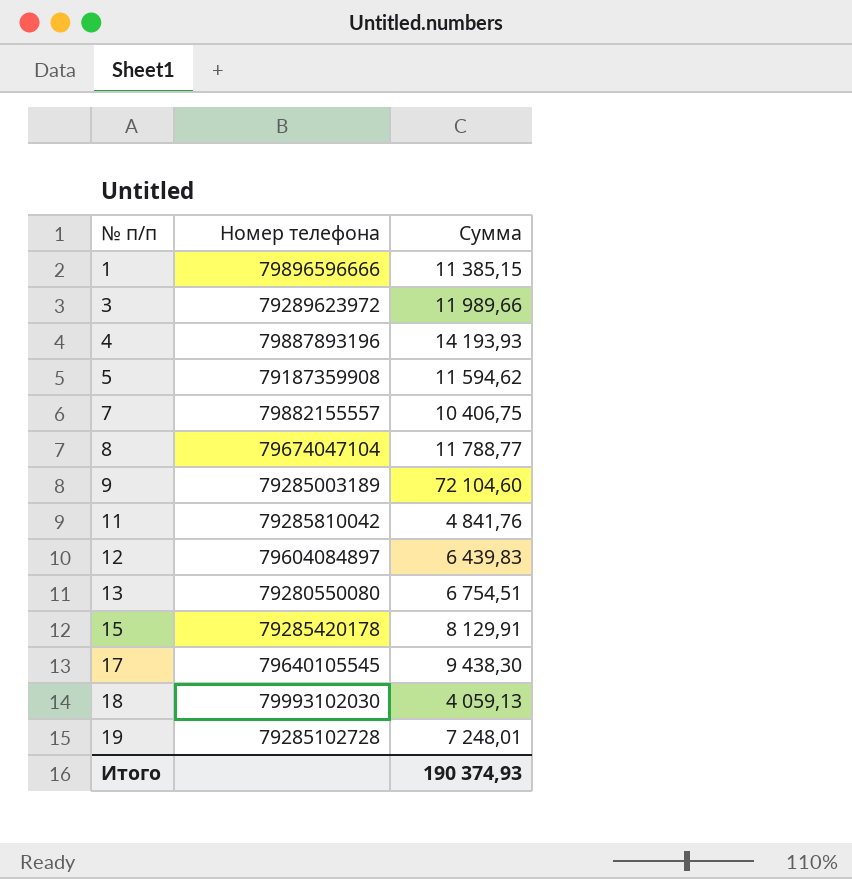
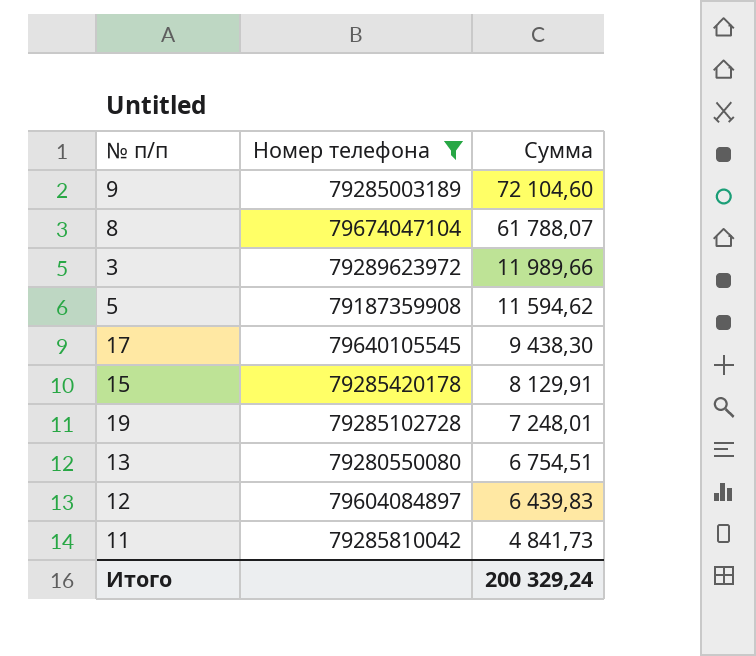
filter: none -> Номер телефона <= 79674047104
row order: № п/п ascending -> Сумма descending
8 | Сумма: 11 788,77 -> 61 788,07
11 | Сумма: 4 841,76 -> 4 841,73
Итого | Сумма: 190 374,93 -> 200 329,24

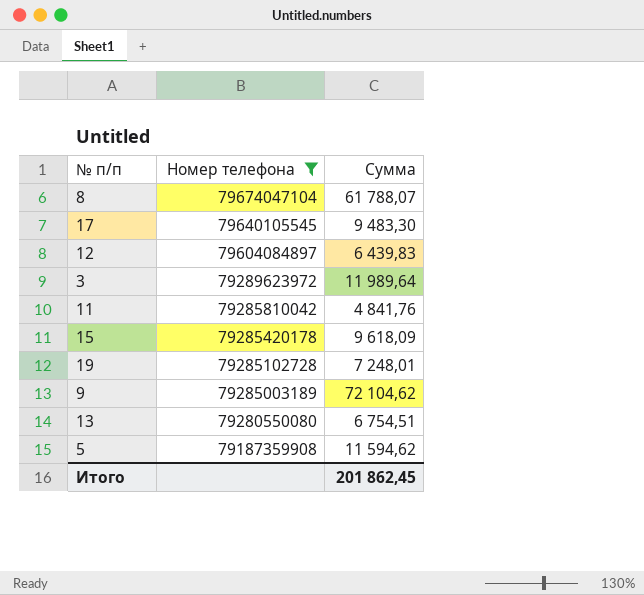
row order: Сумма descending -> Номер телефона descending
17 | Сумма: 9 438,30 -> 9 483,30
3 | Сумма: 11 989,66 -> 11 989,64
11 | Сумма: 4 841,73 -> 4 841,76
15 | Сумма: 8 129,91 -> 9 618,09
9 | Сумма: 72 104,60 -> 72 104,62
Итого | Сумма: 200 329,24 -> 201 862,45

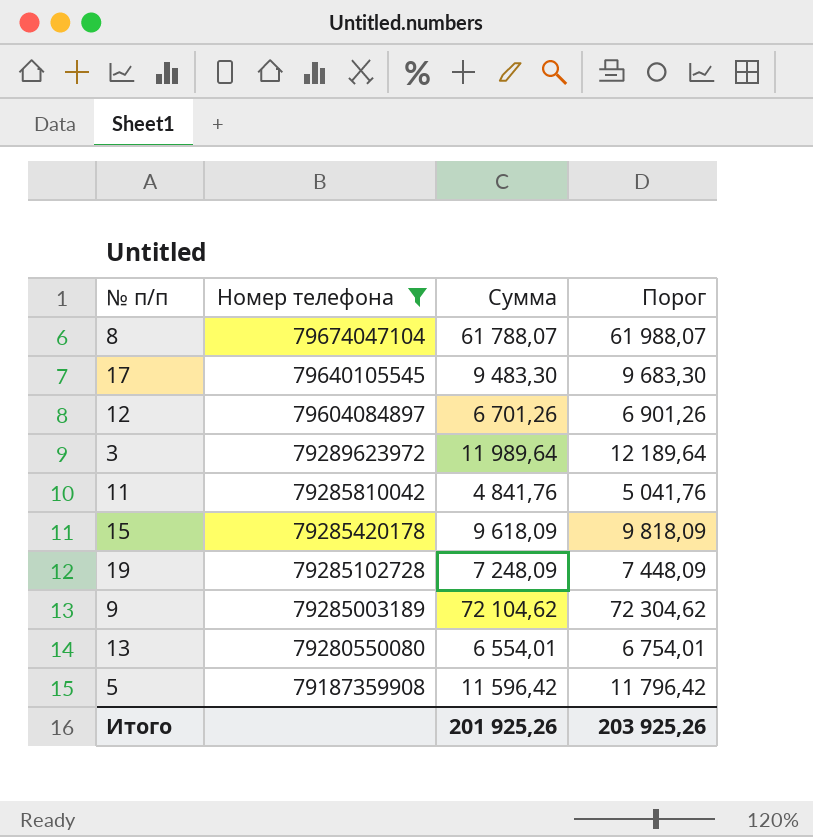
column Порог | formula: none -> [Сумма] + 200
12 | Сумма: 6 439,83 -> 6 701,26
19 | Сумма: 7 248,01 -> 7 248,09
13 | Сумма: 6 754,51 -> 6 554,01
5 | Сумма: 11 594,62 -> 11 596,42
Итого | Сумма: 201 862,45 -> 201 925,26

